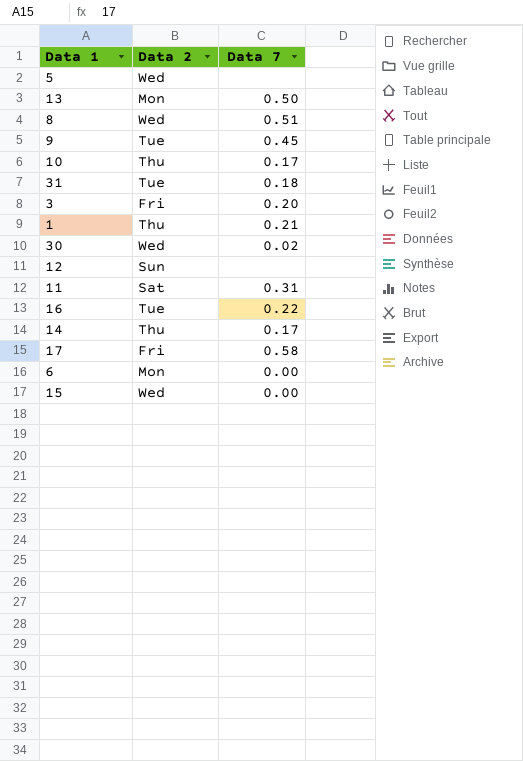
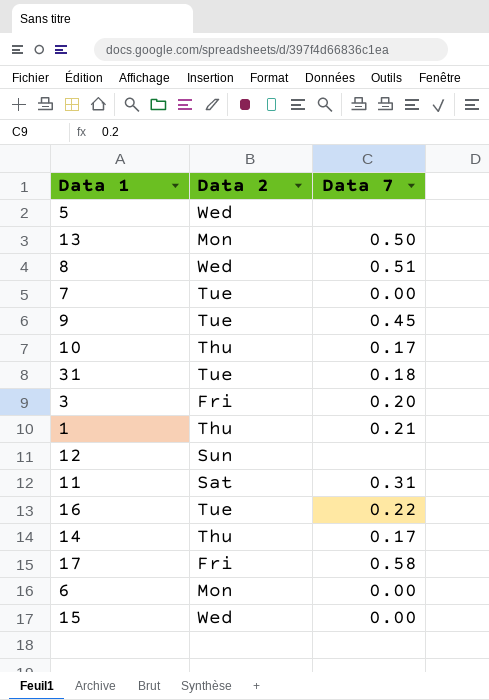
row 30: Wed | 0.02 -> none
row 7: none -> Tue | 0.00

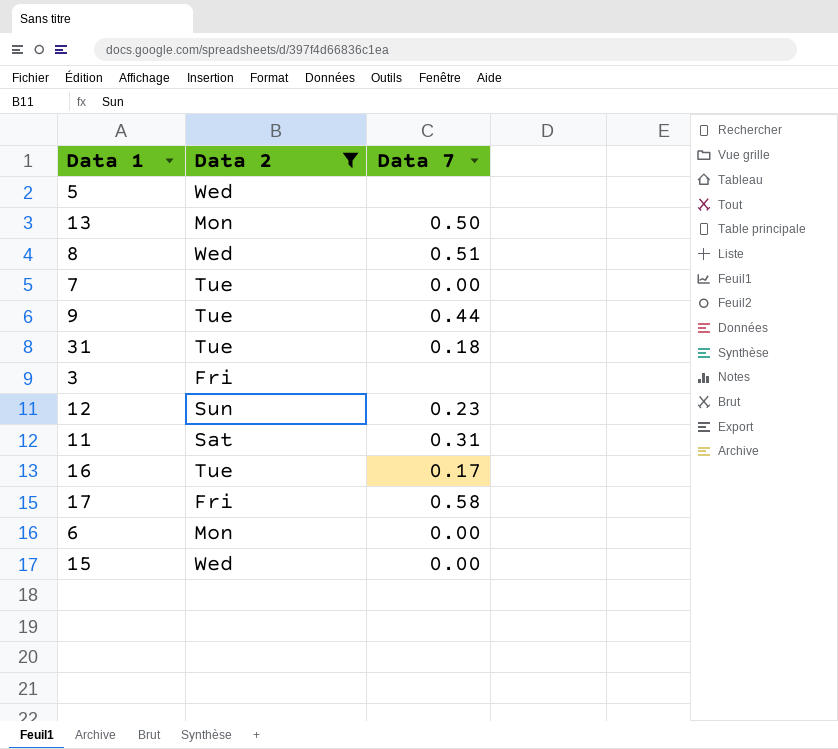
filter: none -> Data 2 != Thu
9 | Data 7: 0.45 -> 0.44
3 | Data 7: 0.20 -> none
12 | Data 7: none -> 0.23
16 | Data 7: 0.22 -> 0.17

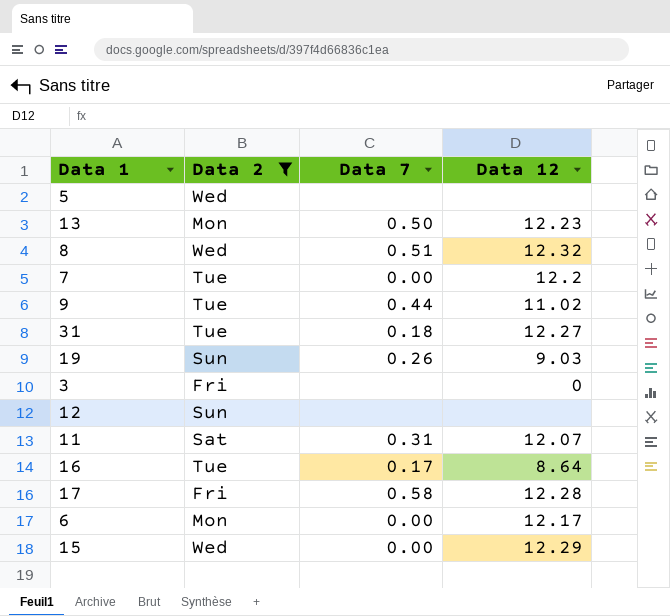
column Data 12 | position: none -> 4
row 19: none -> Sun | 0.26 | 9.03
12 | Data 7: 0.23 -> none

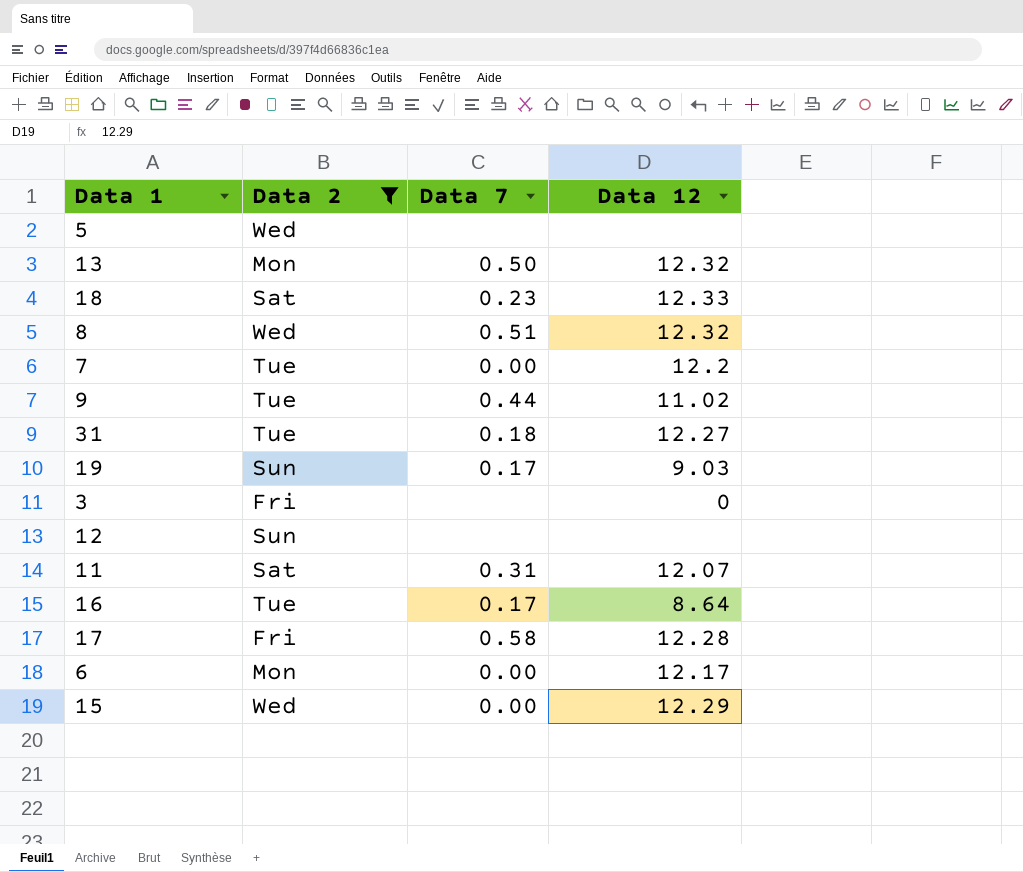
13 | Data 12: 12.23 -> 12.32
row 18: none -> Sat | 0.23 | 12.33
19 | Data 7: 0.26 -> 0.17

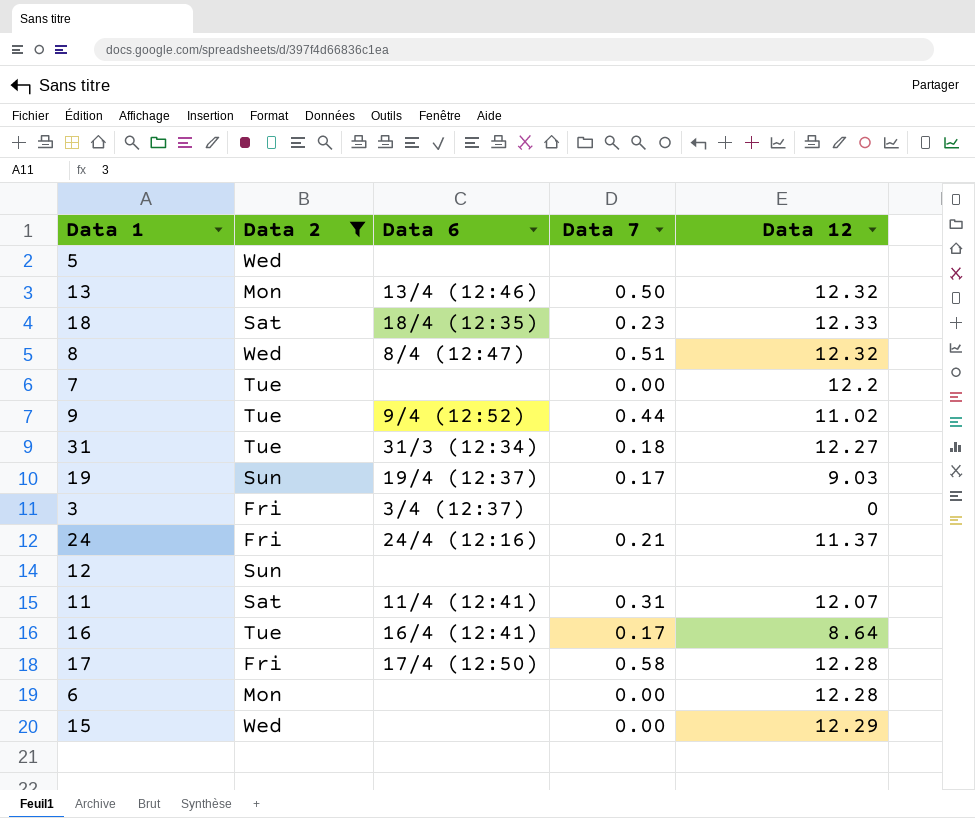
column Data 6 | position: none -> 3
row 24: none -> Fri | 24/4 (12:16) | 0.21 | 11.37
6 | Data 12: 12.17 -> 12.28

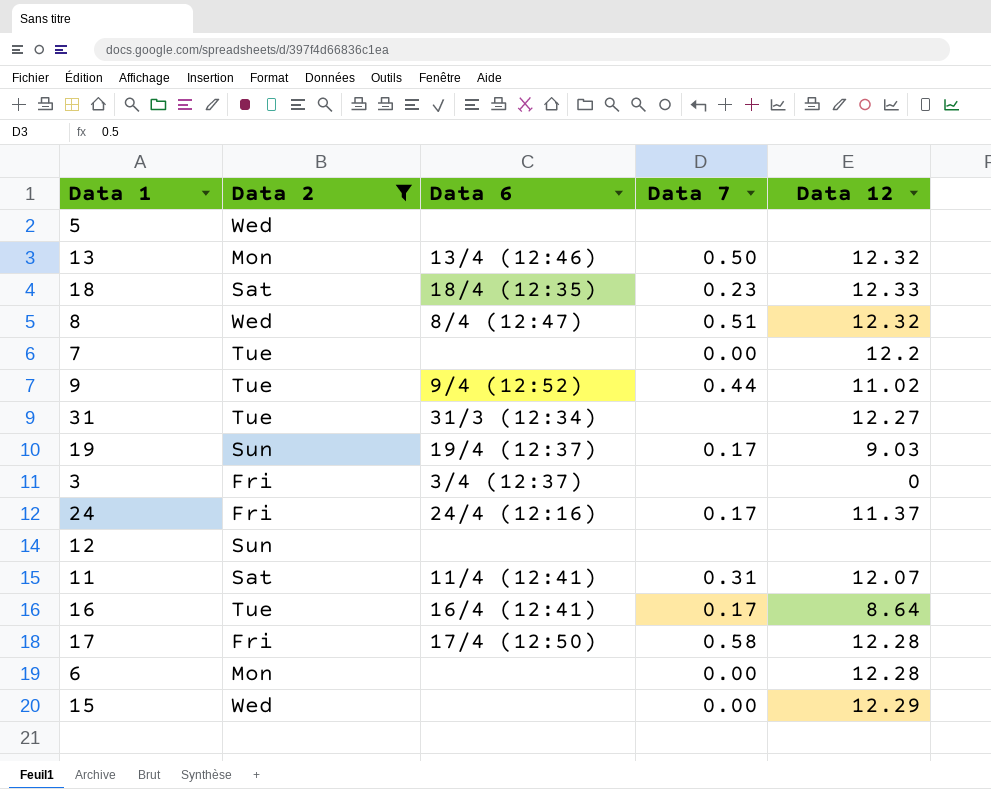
31 | Data 7: 0.18 -> none
24 | Data 7: 0.21 -> 0.17

